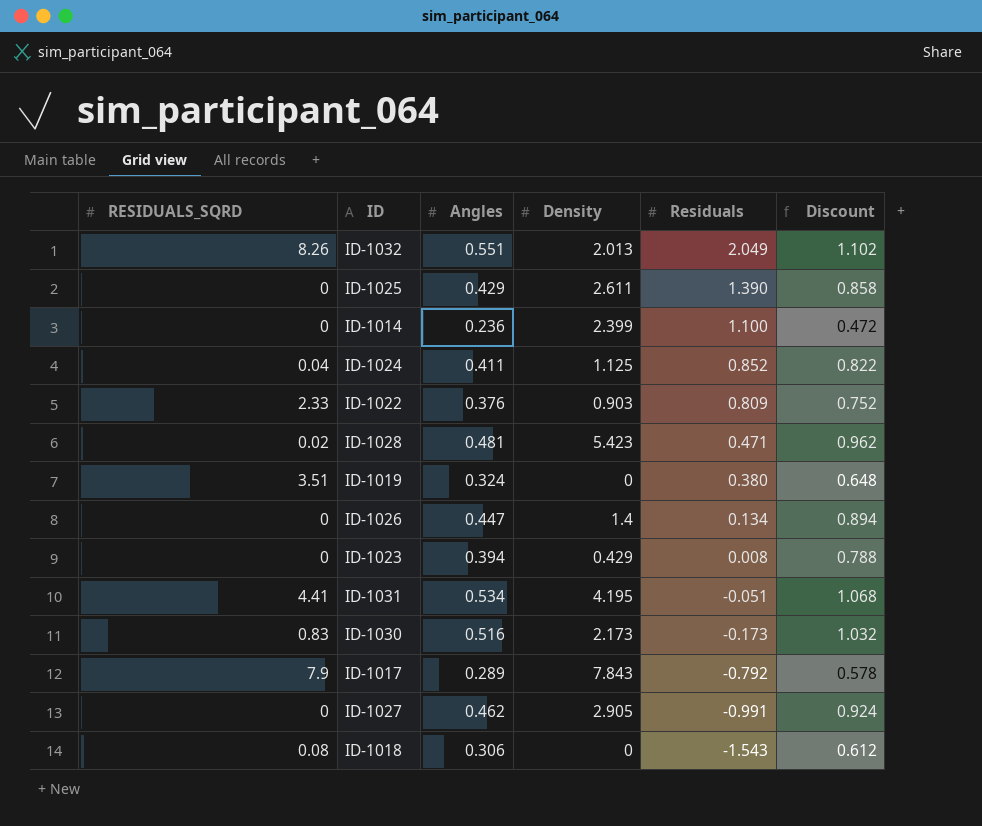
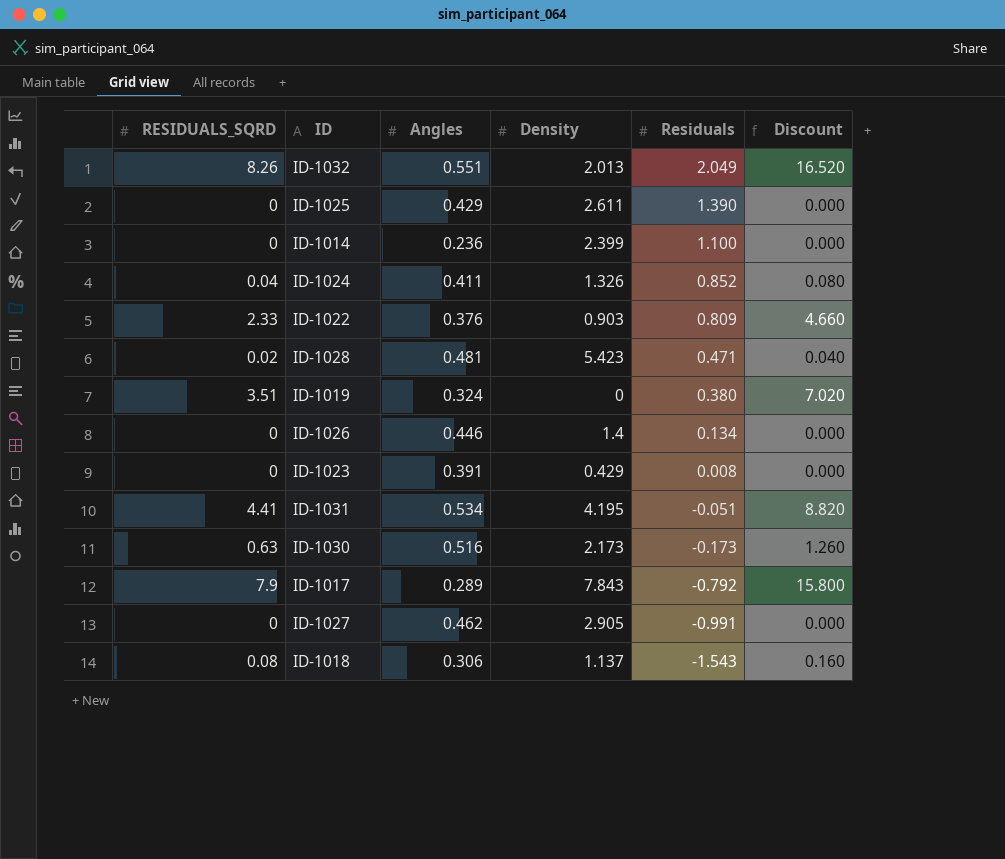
column Discount | formula: [Angles] * 2 -> [RESIDUALS_SQRD] * 2
ID-1024 | Density: 1.125 -> 1.326
ID-1026 | Angles: 0.447 -> 0.446
ID-1023 | Angles: 0.394 -> 0.391
ID-1030 | RESIDUALS_SQRD: 0.83 -> 0.63
ID-1018 | Density: 0 -> 1.137

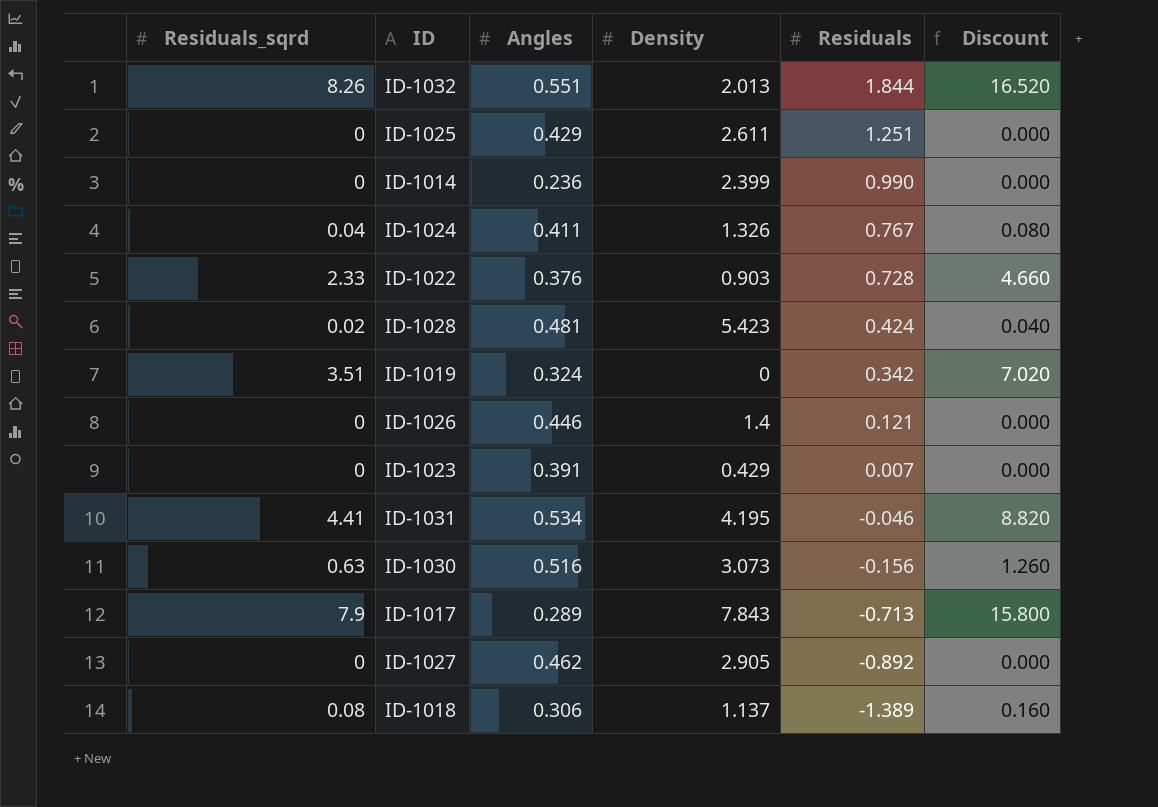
column name: RESIDUALS_SQRD -> Residuals_sqrd
ID-1032 | Residuals: 2.049 -> 1.844
ID-1025 | Residuals: 1.390 -> 1.251
ID-1014 | Residuals: 1.100 -> 0.990
ID-1024 | Residuals: 0.852 -> 0.767
ID-1022 | Residuals: 0.809 -> 0.728
ID-1028 | Residuals: 0.471 -> 0.424
ID-1019 | Residuals: 0.380 -> 0.342
ID-1026 | Residuals: 0.134 -> 0.121
ID-1023 | Residuals: 0.008 -> 0.007
ID-1031 | Residuals: -0.051 -> -0.046
ID-1030 | Density: 2.173 -> 3.073
ID-1030 | Residuals: -0.173 -> -0.156
ID-1017 | Residuals: -0.792 -> -0.713
ID-1027 | Residuals: -0.991 -> -0.892
ID-1018 | Residuals: -1.543 -> -1.389

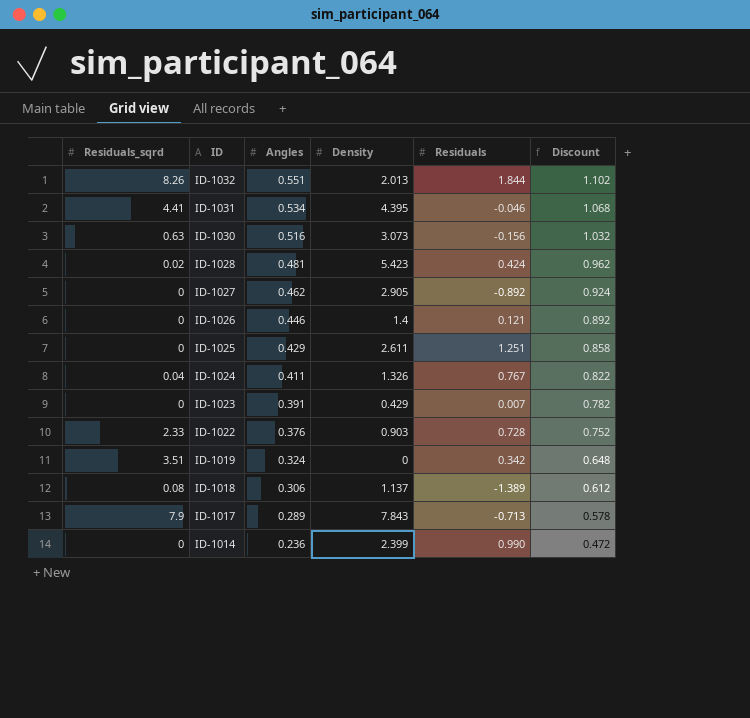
row order: Residuals descending -> ID descending
column Discount | formula: [Residuals_sqrd] * 2 -> [Angles] * 2
ID-1031 | Density: 4.195 -> 4.395

